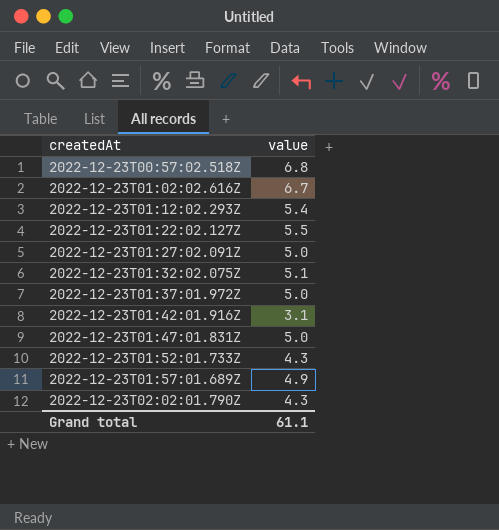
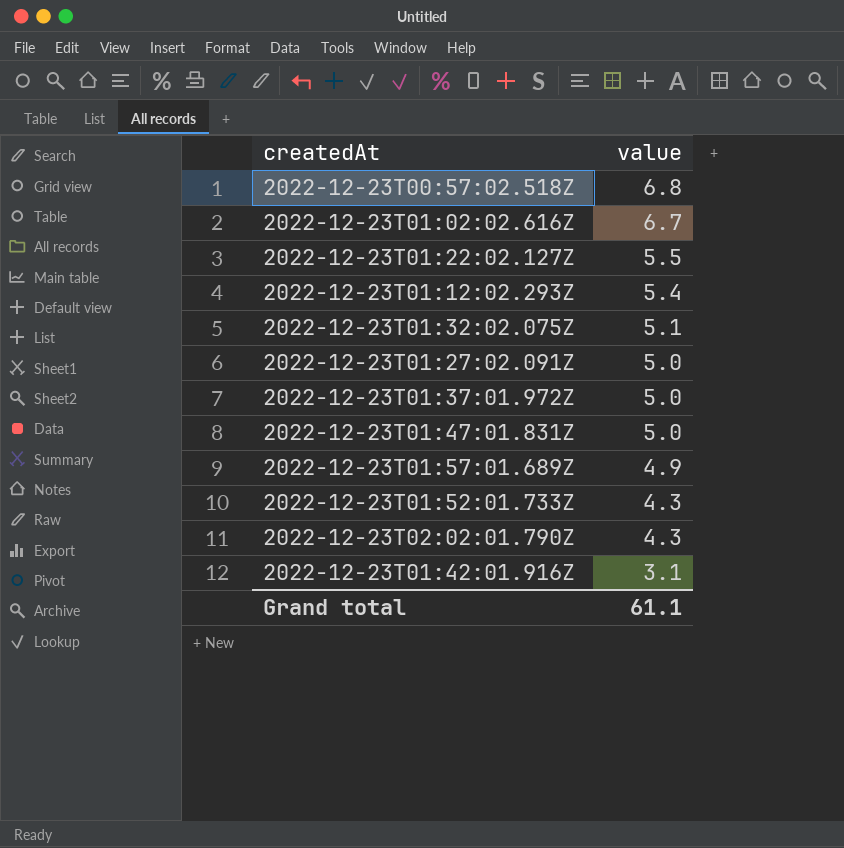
row order: createdAt ascending -> value descending

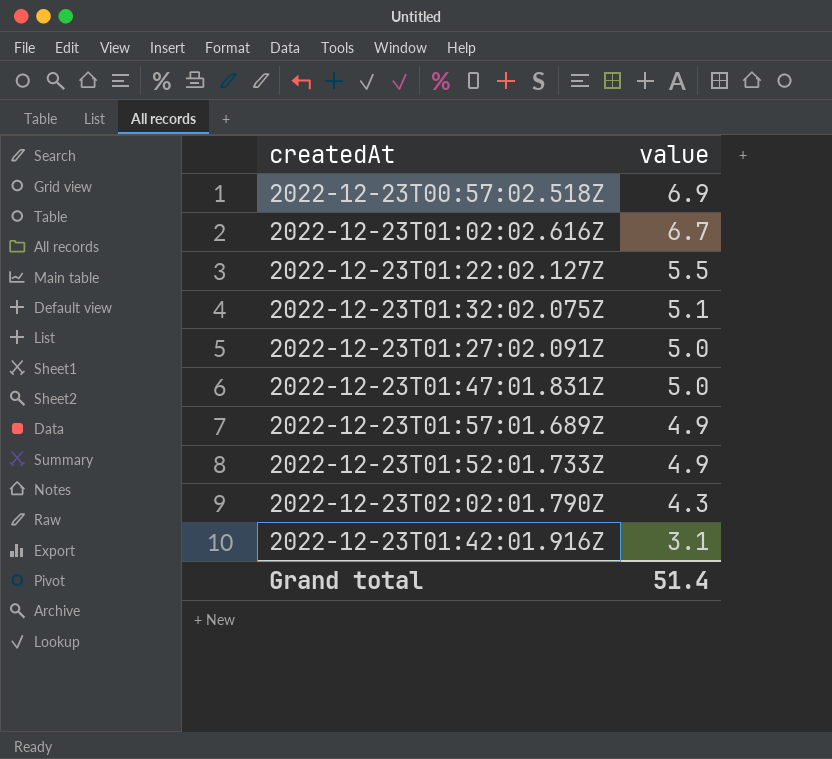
row 2022-12-23T01:12:02.293Z: 5.4 -> none
row 2022-12-23T01:37:01.972Z: 5.0 -> none
2022-12-23T00:57:02.518Z | value: 6.8 -> 6.9
2022-12-23T01:52:01.733Z | value: 4.3 -> 4.9
Grand total | value: 61.1 -> 51.4

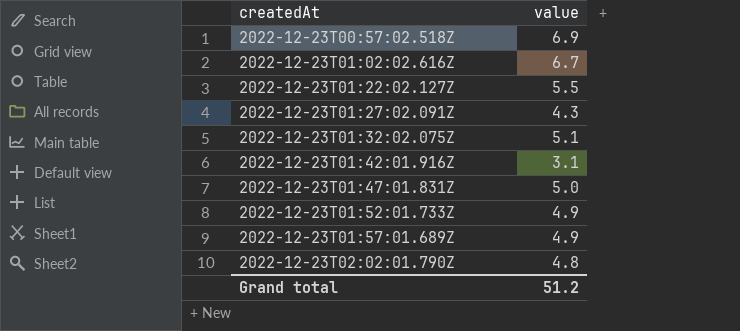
row order: value descending -> createdAt ascending
2022-12-23T01:27:02.091Z | value: 5.0 -> 4.3
2022-12-23T02:02:01.790Z | value: 4.3 -> 4.8
Grand total | value: 51.4 -> 51.2

